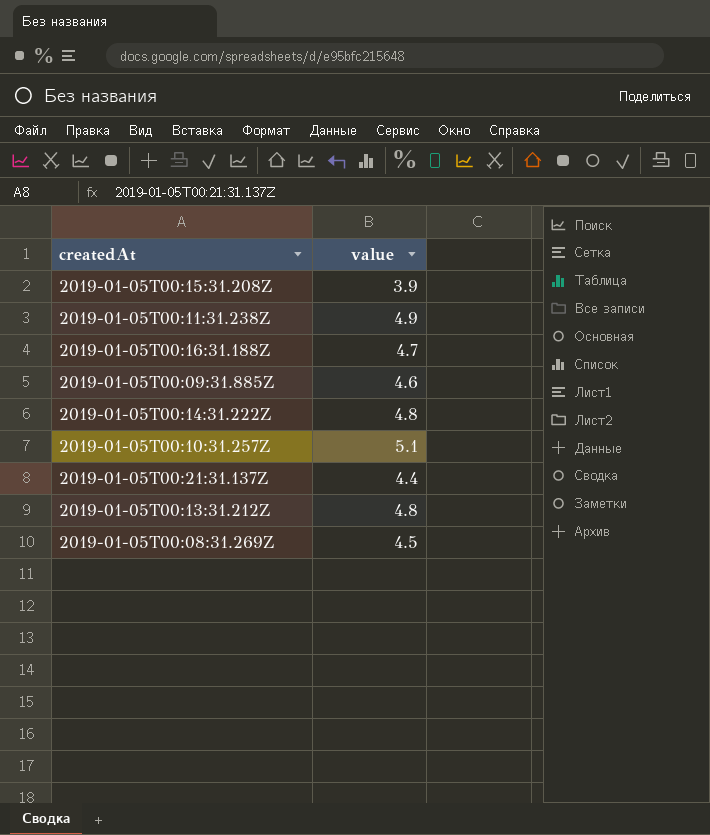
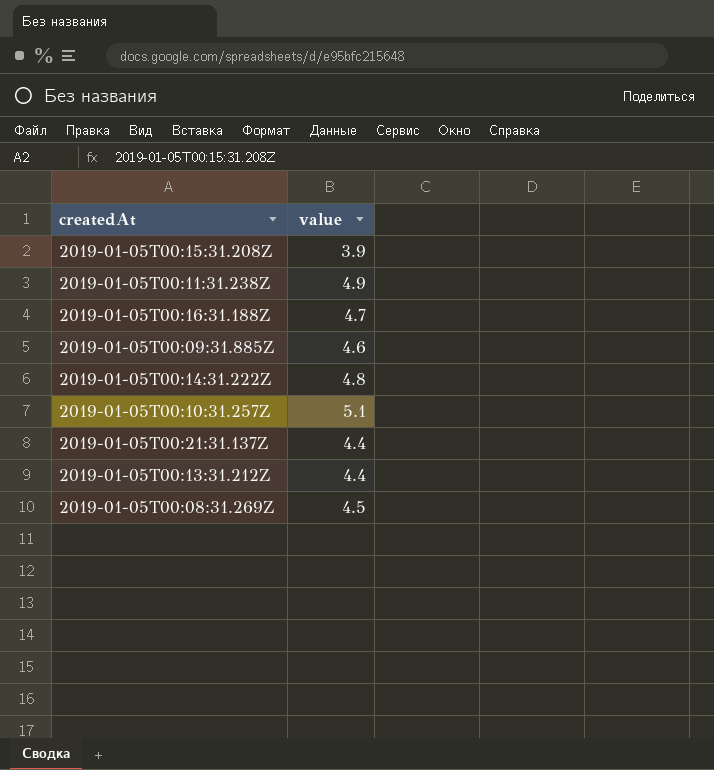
2019-01-05T00:13:31.212Z | value: 4.8 -> 4.4

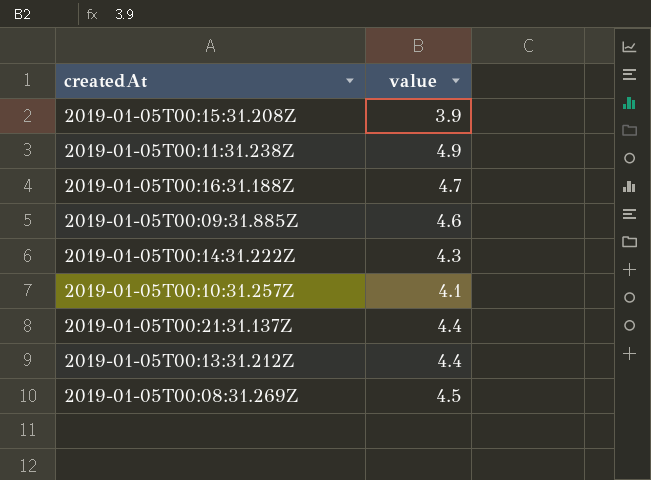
2019-01-05T00:14:31.222Z | value: 4.8 -> 4.3
2019-01-05T00:10:31.257Z | value: 5.1 -> 4.1

